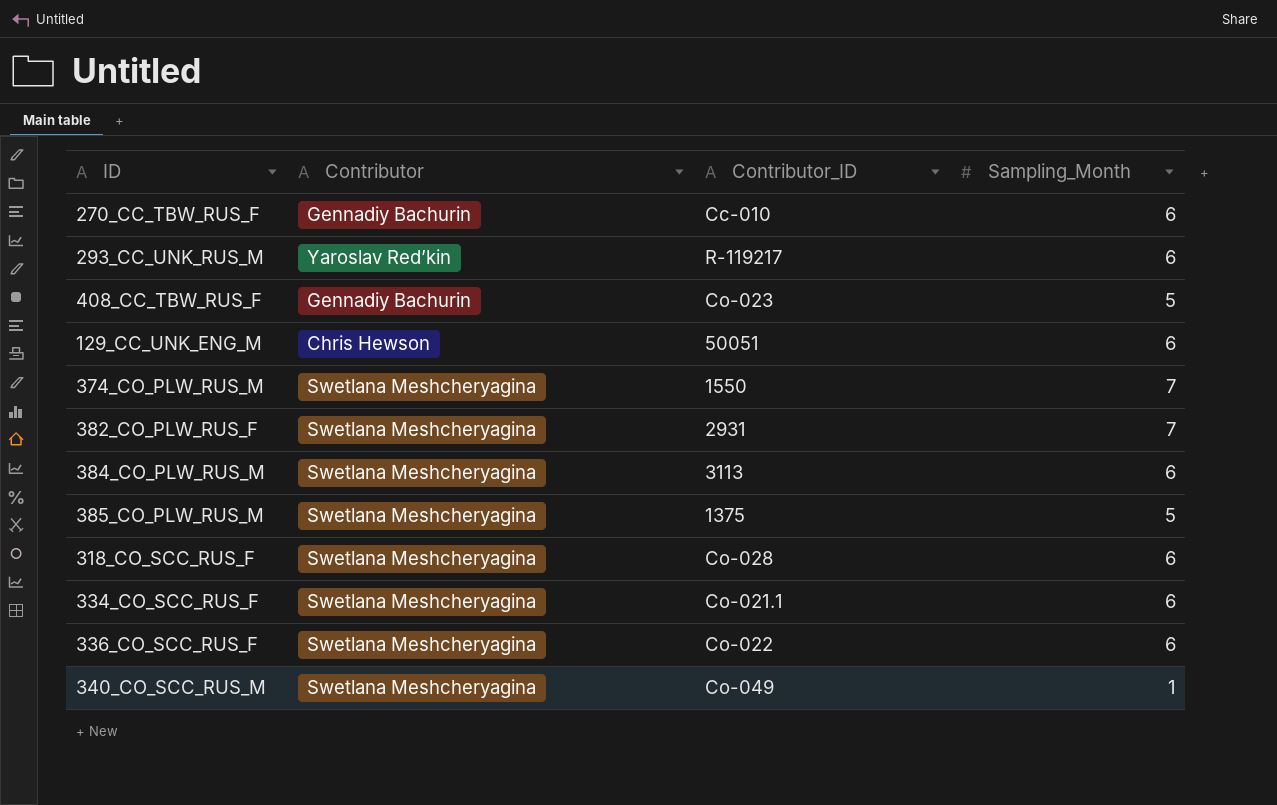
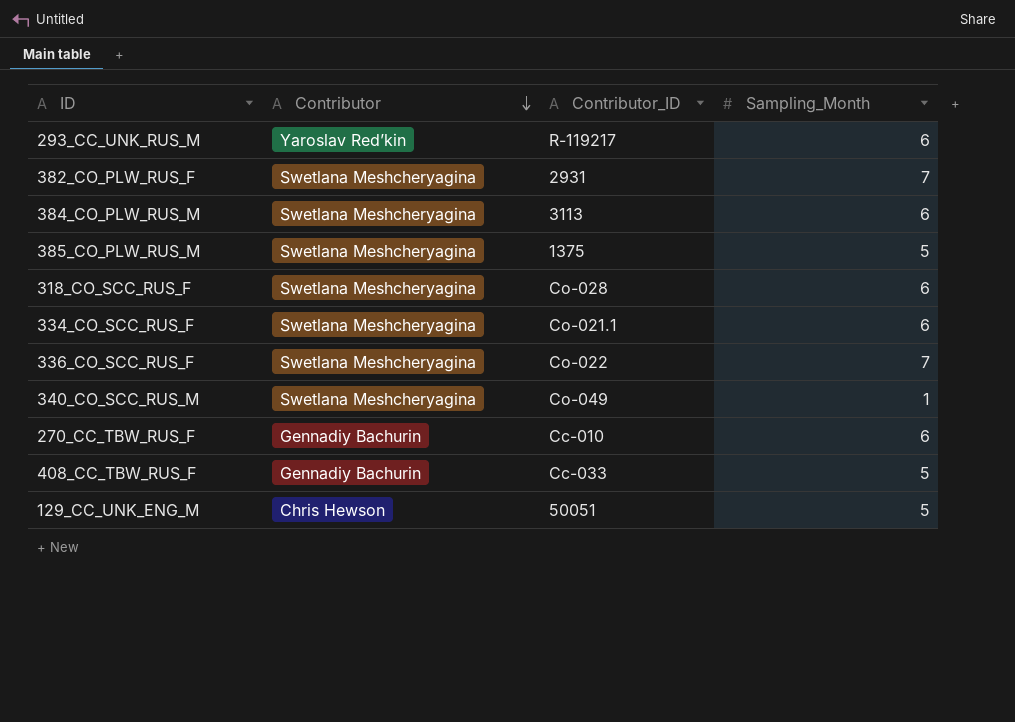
row order: none -> Contributor descending
row 374_CO_PLW_RUS_M: Swetlana Meshcheryagina | 1550 | 7 -> none
336_CO_SCC_RUS_F | Sampling_Month: 6 -> 7
408_CC_TBW_RUS_F | Contributor_ID: Co-023 -> Cc-033
129_CC_UNK_ENG_M | Sampling_Month: 6 -> 5

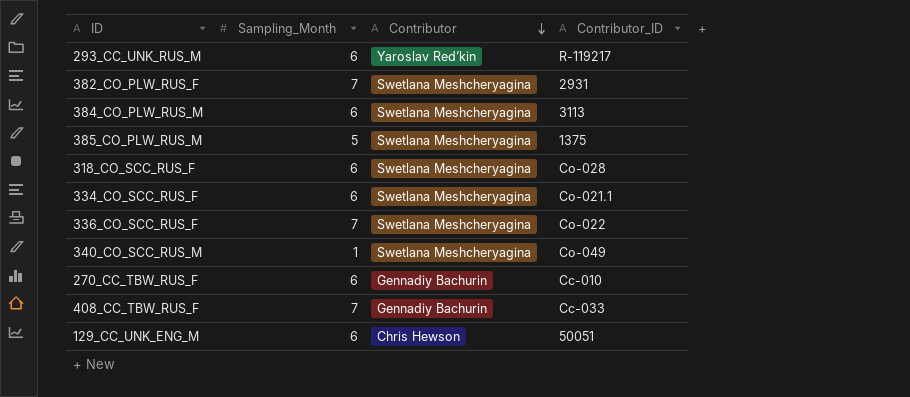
column Sampling_Month | position: 4 -> 2
408_CC_TBW_RUS_F | Sampling_Month: 5 -> 7
129_CC_UNK_ENG_M | Sampling_Month: 5 -> 6

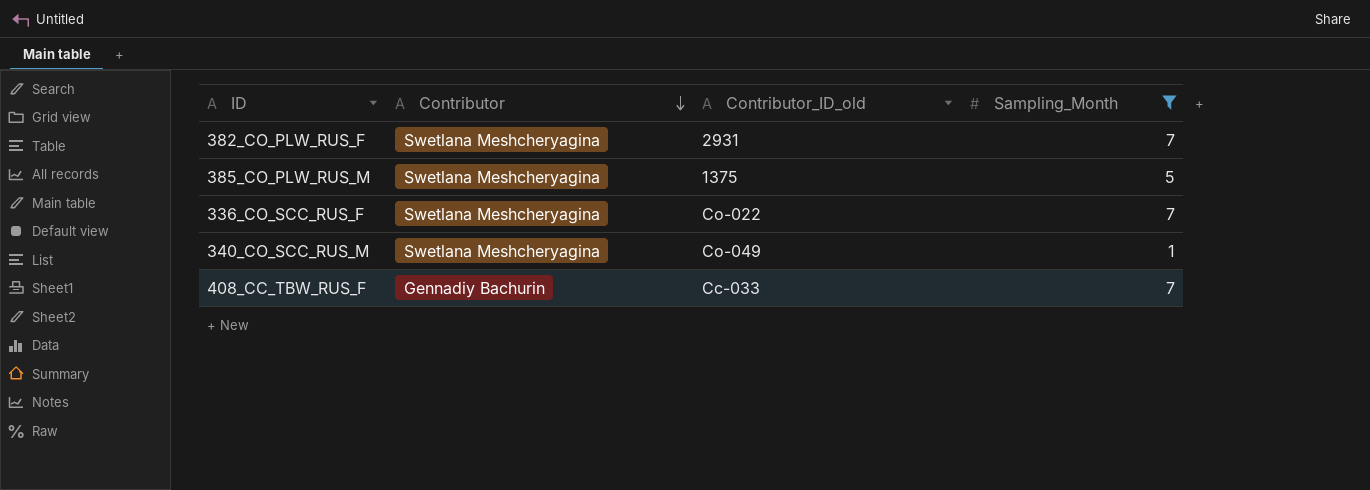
filter: none -> Sampling_Month != 6
column name: Contributor_ID -> Contributor_ID_old
column Sampling_Month | position: 2 -> 4

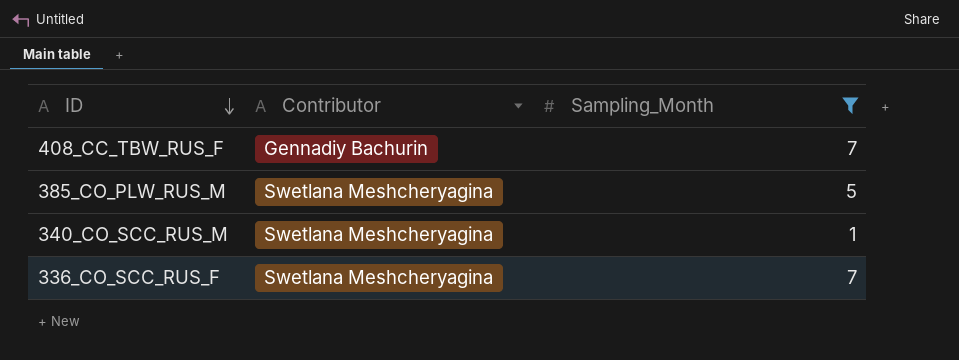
row order: Contributor descending -> ID descending
column Contributor_ID_old | position: 3 -> none
row 382_CO_PLW_RUS_F: Swetlana Meshcheryagina | 2931 | 7 -> none

